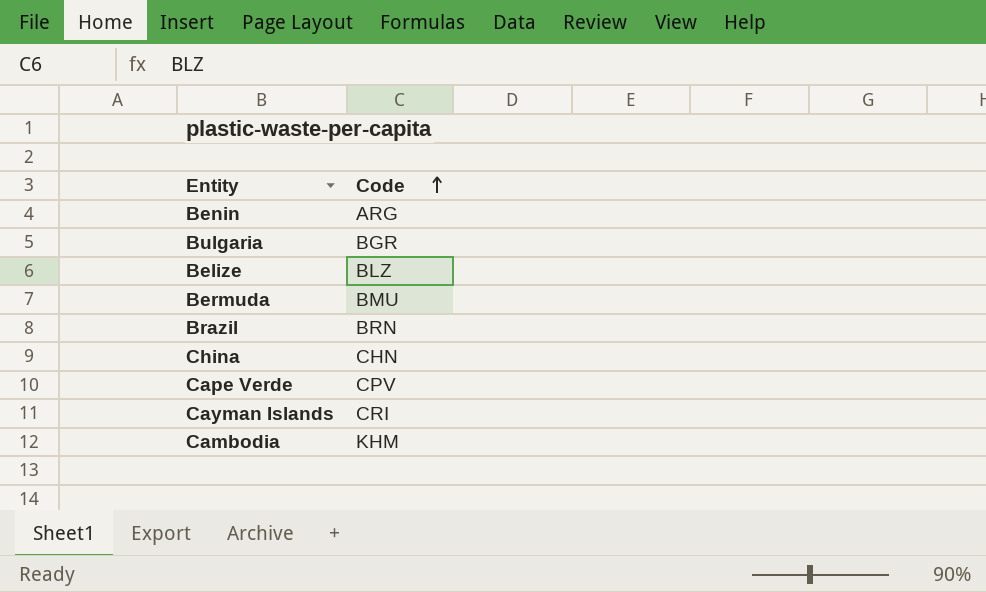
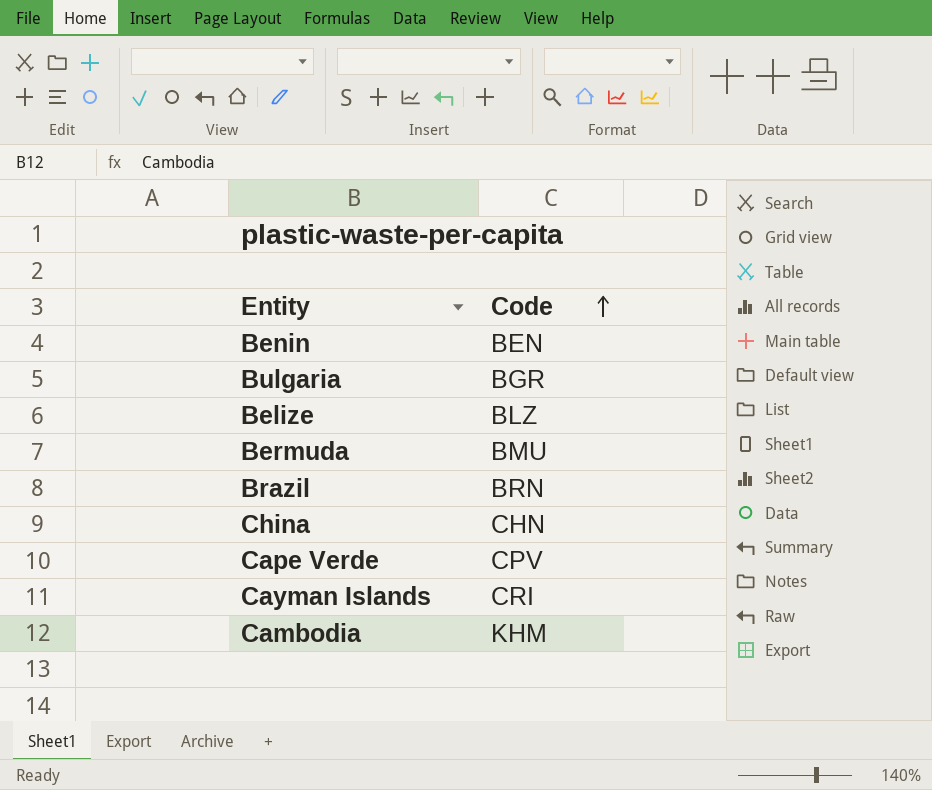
Benin | Code: ARG -> BEN

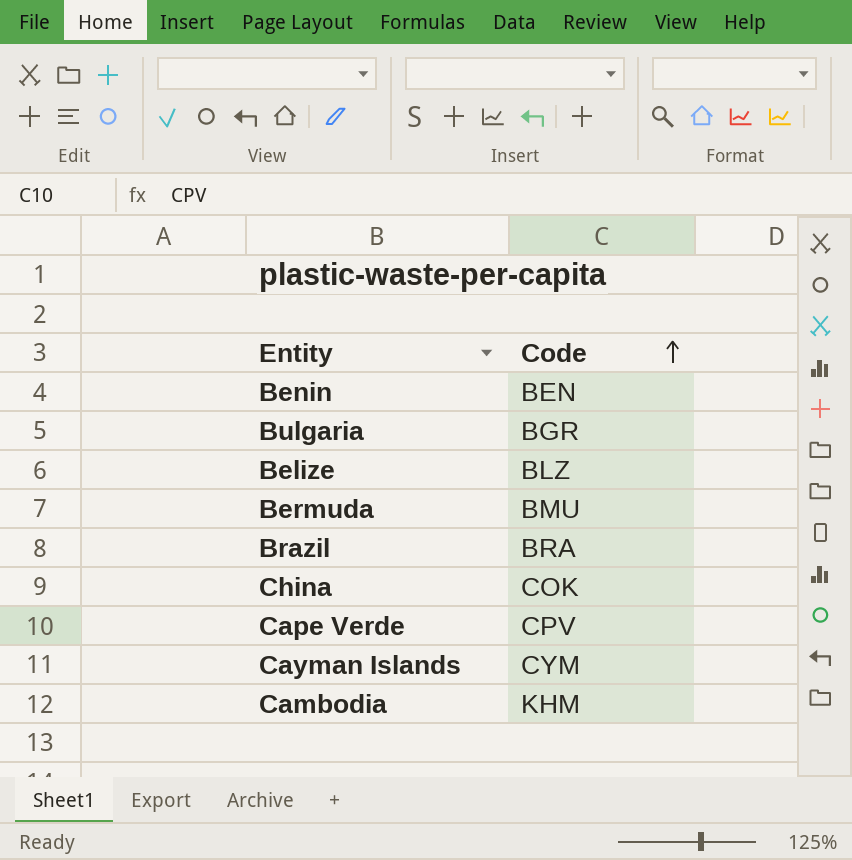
Brazil | Code: BRN -> BRA
China | Code: CHN -> COK
Cayman Islands | Code: CRI -> CYM

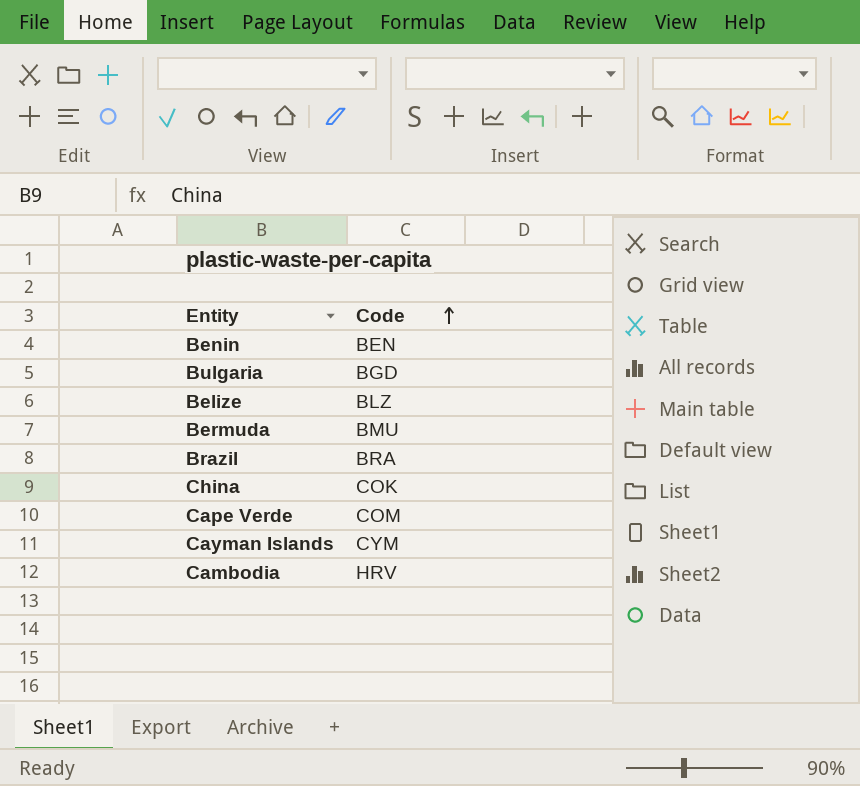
Bulgaria | Code: BGR -> BGD
Cape Verde | Code: CPV -> COM
Cambodia | Code: KHM -> HRV

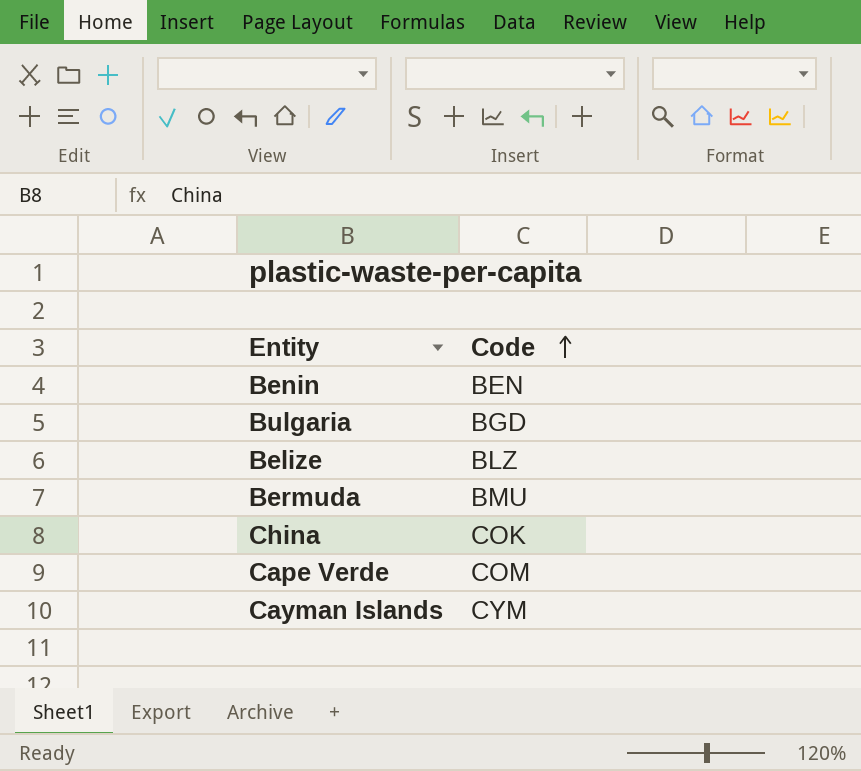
row Brazil: BRA -> none
row Cambodia: HRV -> none

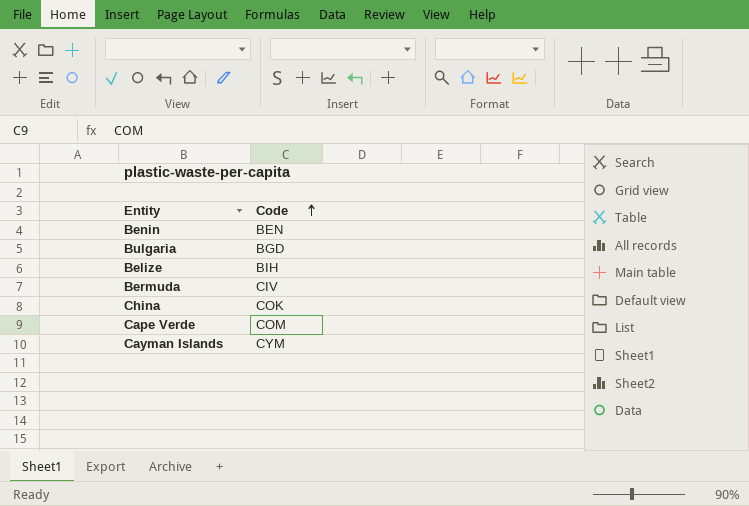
Belize | Code: BLZ -> BIH
Bermuda | Code: BMU -> CIV

